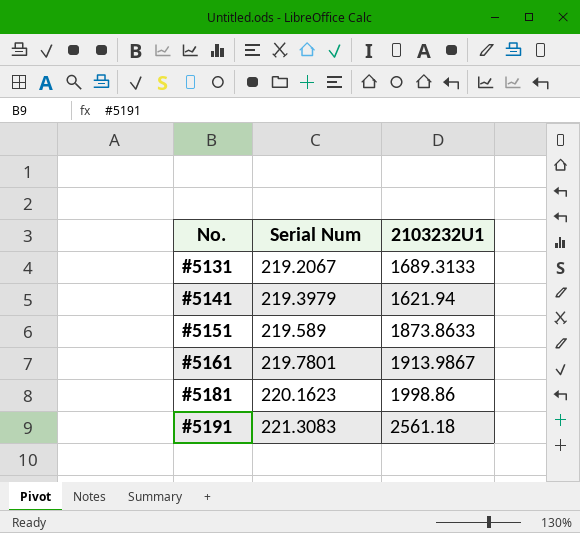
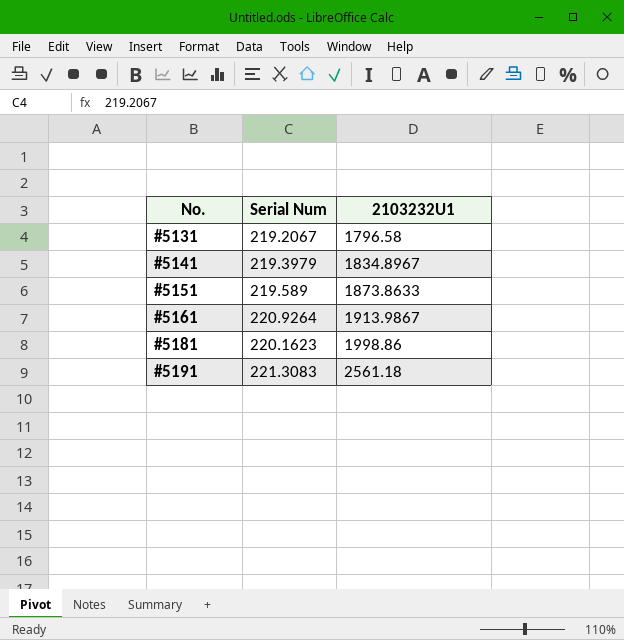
#5131 | 2103232U1: 1689.3133 -> 1796.58
#5141 | 2103232U1: 1621.94 -> 1834.8967
#5161 | Serial Num: 219.7801 -> 220.9264

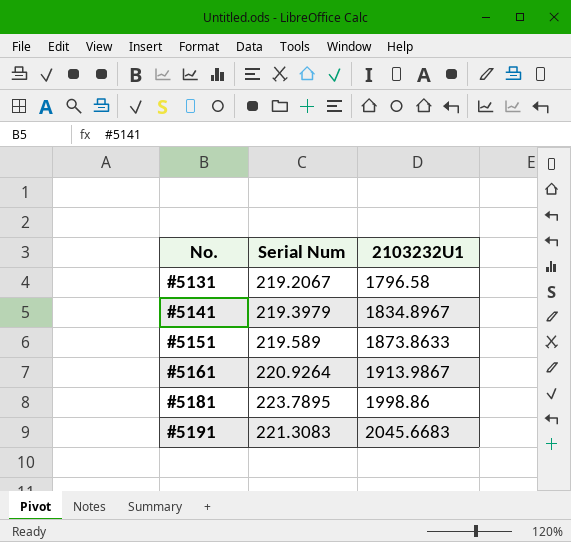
#5181 | Serial Num: 220.1623 -> 223.7895
#5191 | 2103232U1: 2561.18 -> 2045.6683

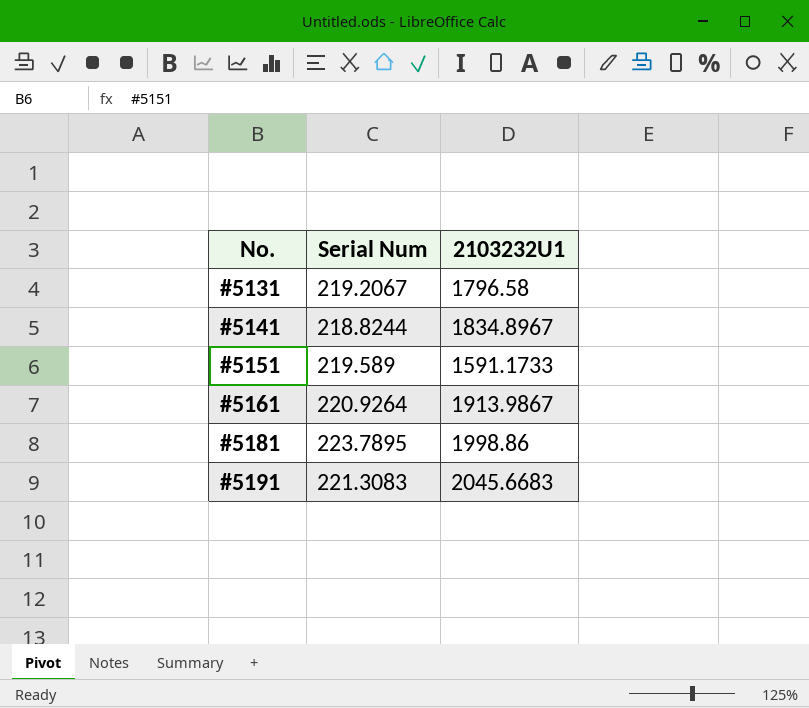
#5141 | Serial Num: 219.3979 -> 218.8244
#5151 | 2103232U1: 1873.8633 -> 1591.1733

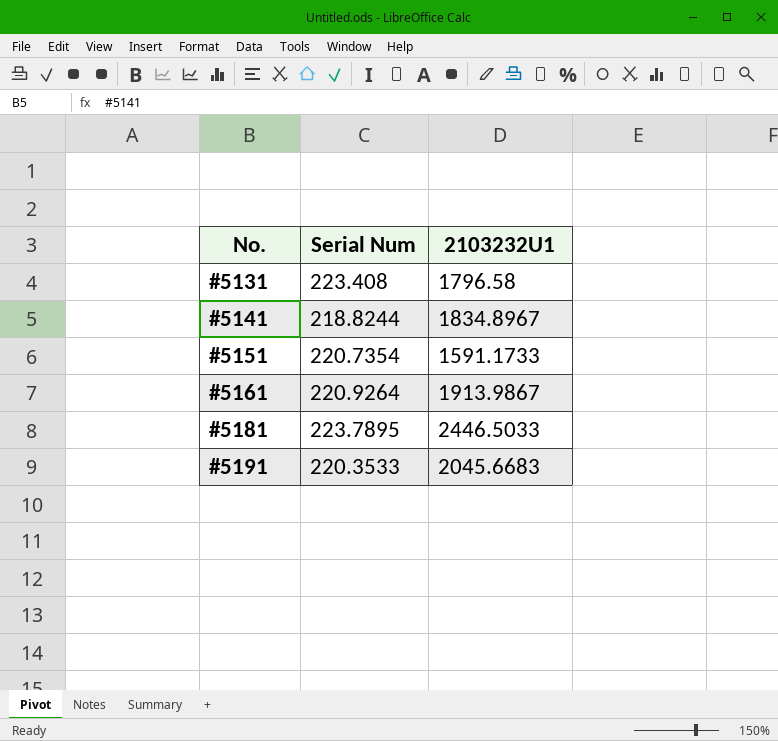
#5131 | Serial Num: 219.2067 -> 223.408
#5151 | Serial Num: 219.589 -> 220.7354
#5181 | 2103232U1: 1998.86 -> 2446.5033
#5191 | Serial Num: 221.3083 -> 220.3533

